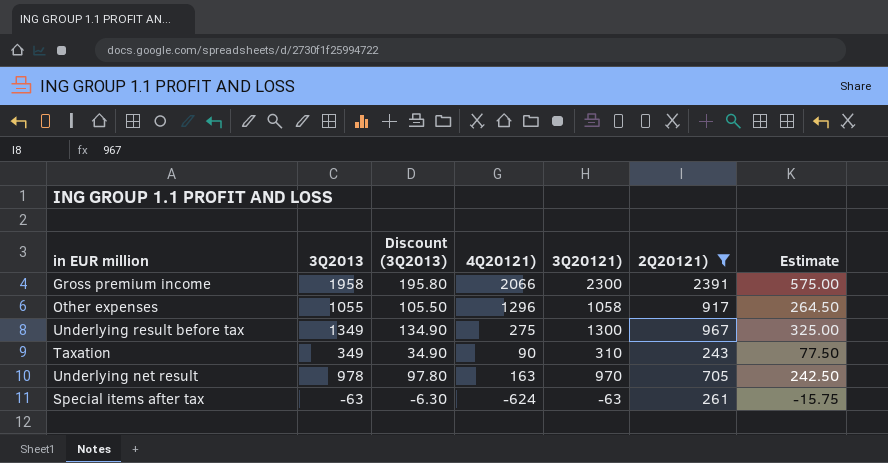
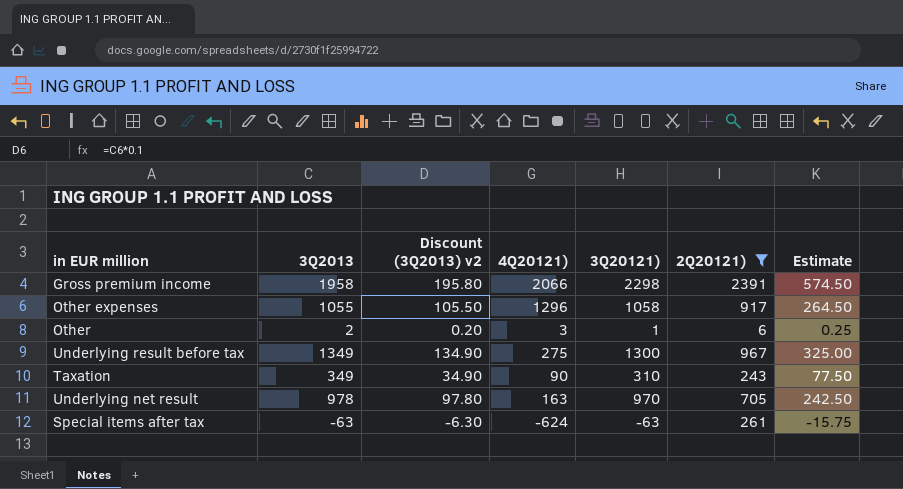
column name: Discount (3Q2013) -> Discount (3Q2013) v2
Gross premium income | 3Q20121): 2300 -> 2298
Gross premium income | Estimate: 575.00 -> 574.50
row Other: none -> 2 | 0.20 | 3 | 1 | 6 | 0.25

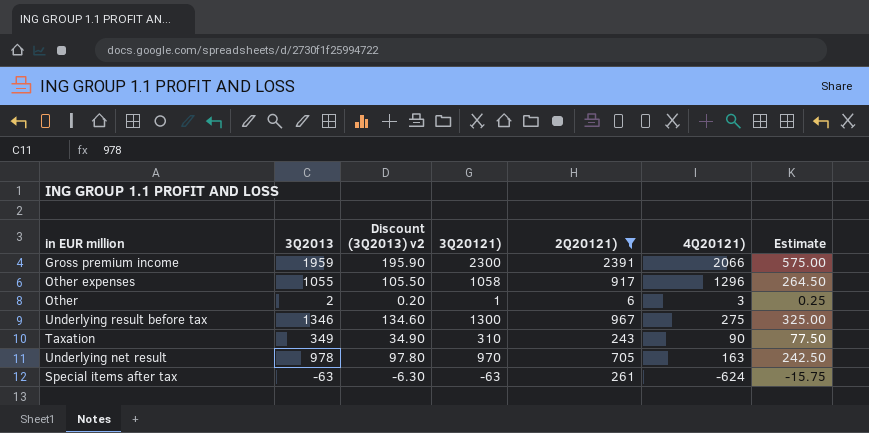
column 4Q20121) | position: 4 -> 6
Gross premium income | 3Q2013: 1958 -> 1959
Gross premium income | Discount (3Q2013) v2: 195.80 -> 195.90
Gross premium income | 3Q20121): 2298 -> 2300
Gross premium income | Estimate: 574.50 -> 575.00
Underlying result before tax | 3Q2013: 1349 -> 1346
Underlying result before tax | Discount (3Q2013) v2: 134.90 -> 134.60

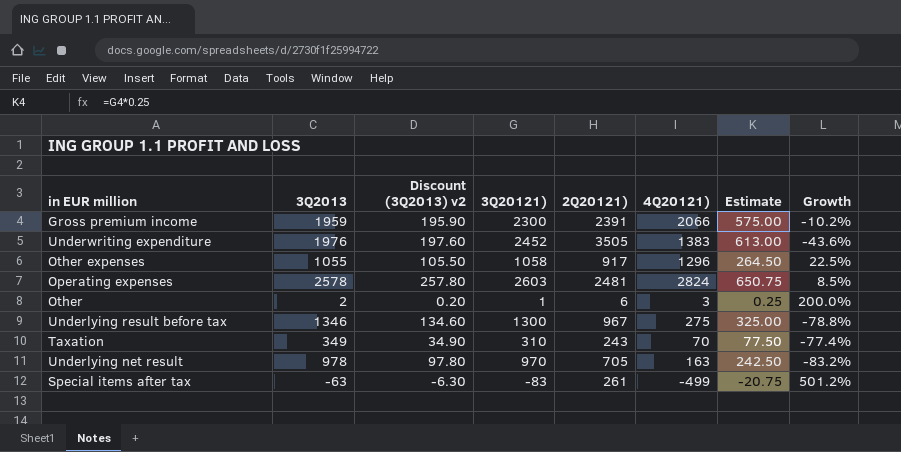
filter: 2Q20121) <= 2391 -> none
column Growth | formula: none -> ([4Q20121)] - [3Q20121)]) / [3Q20121)]
Taxation | 4Q20121): 90 -> 70
Special items after tax | 3Q20121): -63 -> -83
Special items after tax | 4Q20121): -624 -> -499
Special items after tax | Estimate: -15.75 -> -20.75

